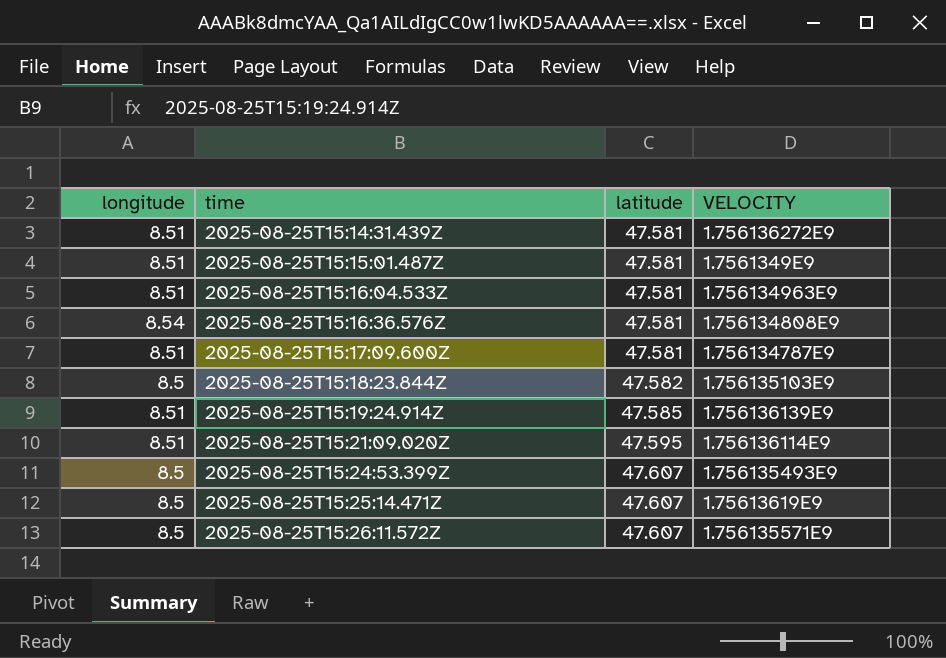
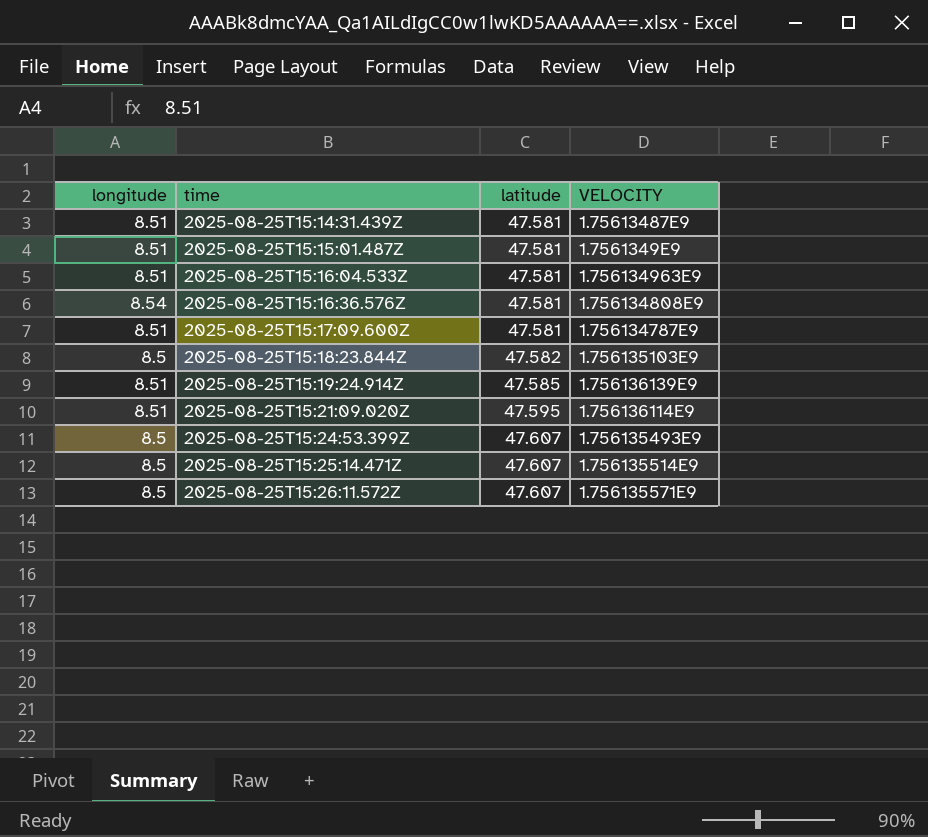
2025-08-25T15:14:31.439Z | VELOCITY: 1.756136272E9 -> 1.75613487E9
2025-08-25T15:25:14.471Z | VELOCITY: 1.75613619E9 -> 1.756135514E9

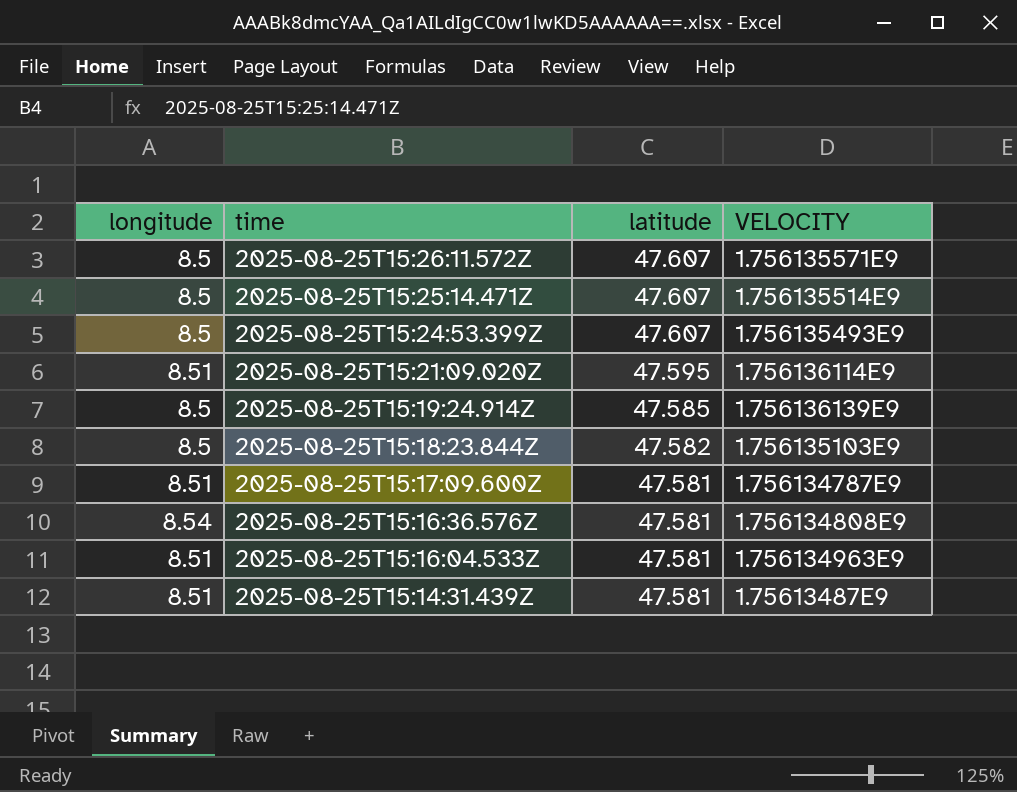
row order: time ascending -> time descending
row 2025-08-25T15:15:01.487Z: 8.51 | 47.581 | 1.7561349E9 -> none
2025-08-25T15:19:24.914Z | longitude: 8.51 -> 8.5

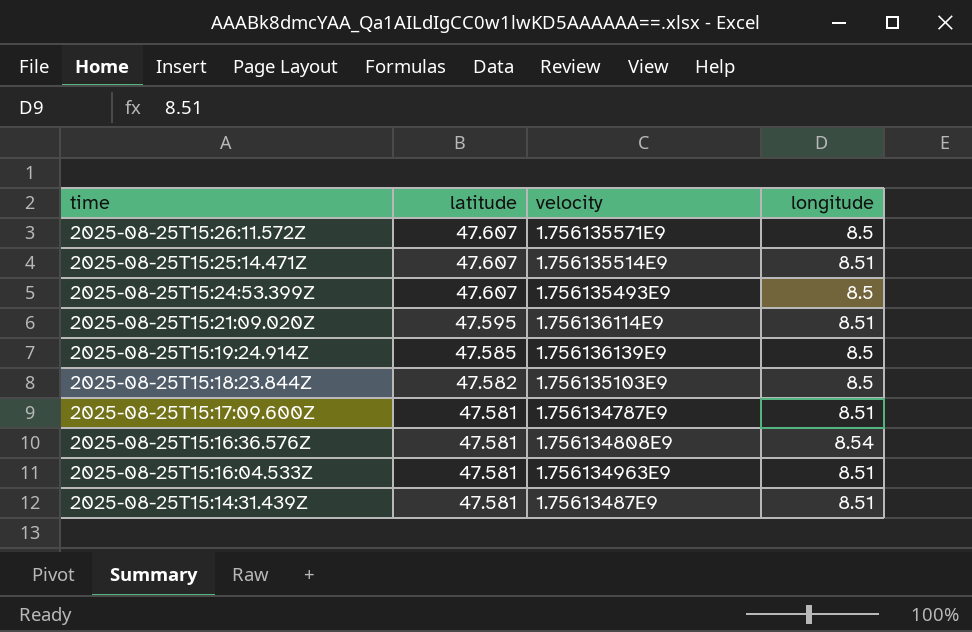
column name: VELOCITY -> velocity
column longitude | position: 1 -> 4
2025-08-25T15:25:14.471Z | longitude: 8.5 -> 8.51

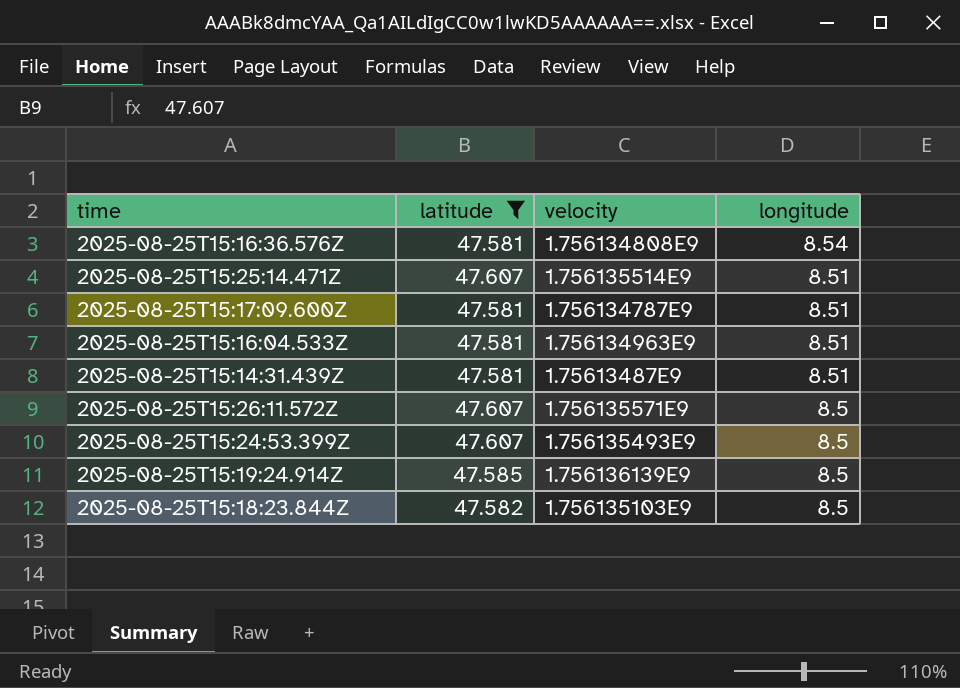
filter: none -> latitude != 47.595
row order: time descending -> longitude descending

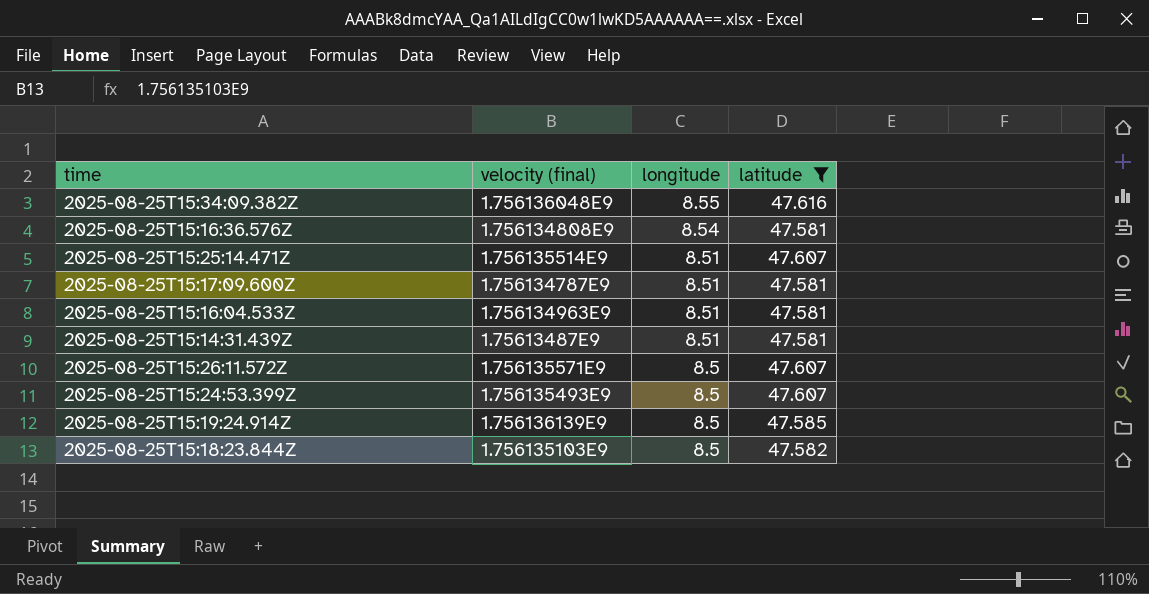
column name: velocity -> velocity (final)
column latitude | position: 2 -> 4
row 2025-08-25T15:34:09.382Z: none -> 1.756136048E9 | 8.55 | 47.616

